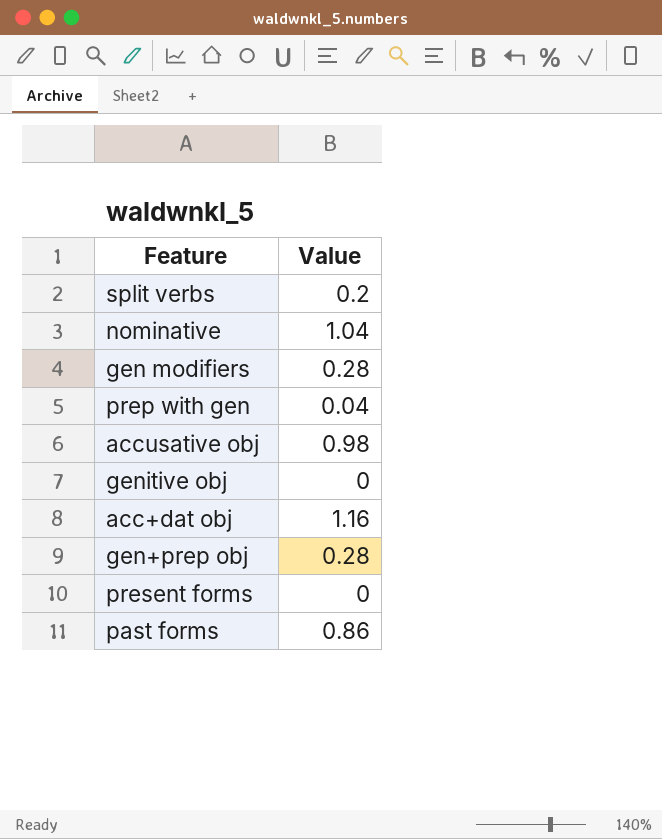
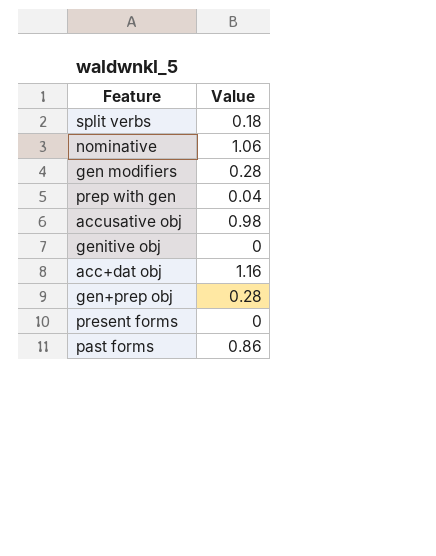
split verbs | Value: 0.2 -> 0.18
nominative | Value: 1.04 -> 1.06

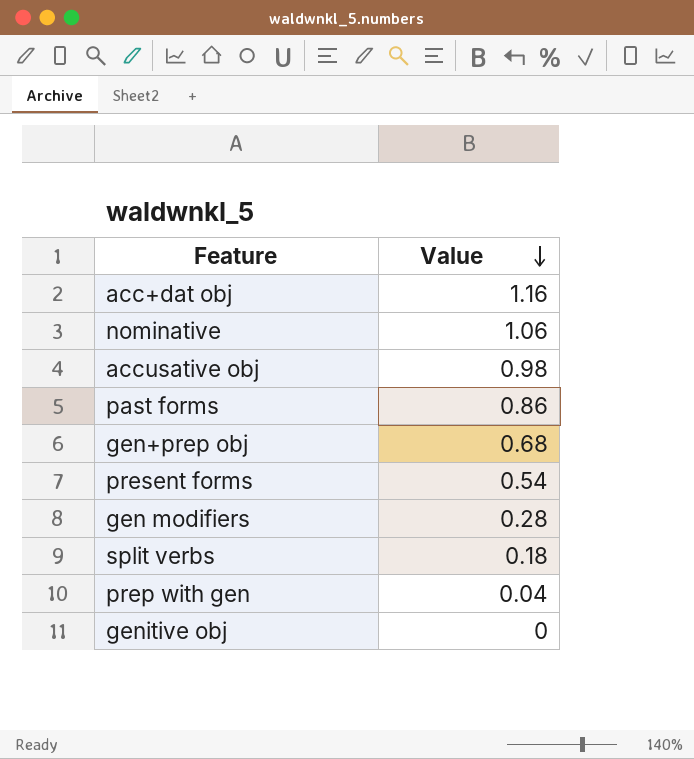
row order: none -> Value descending
gen+prep obj | Value: 0.28 -> 0.68
present forms | Value: 0 -> 0.54

